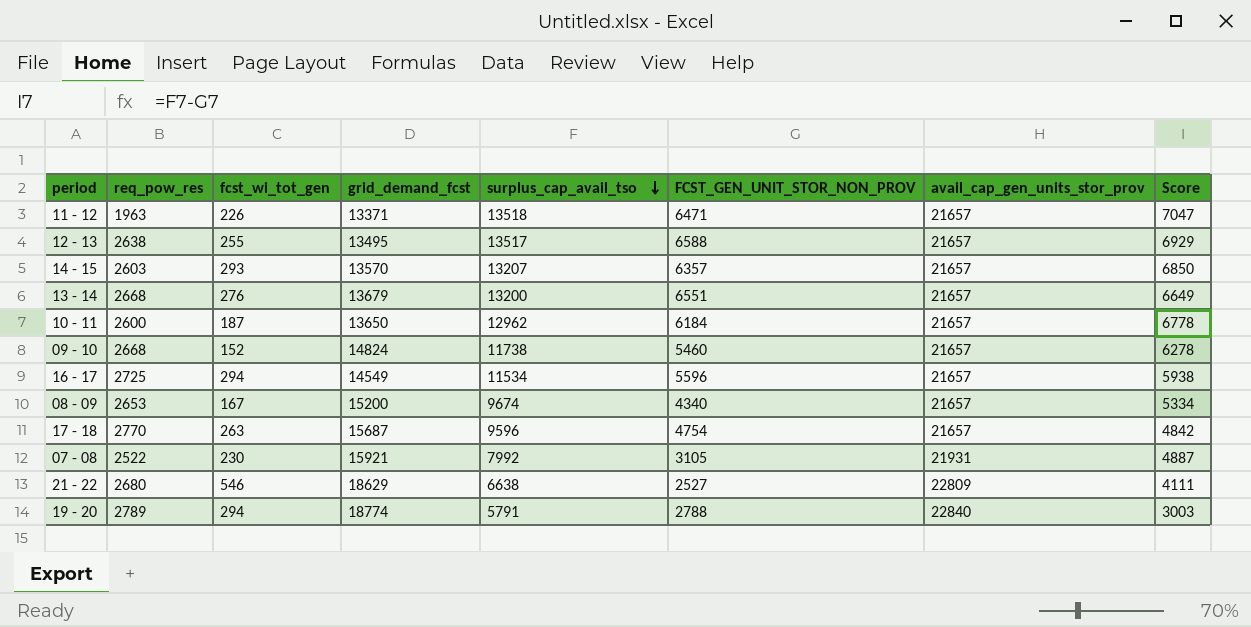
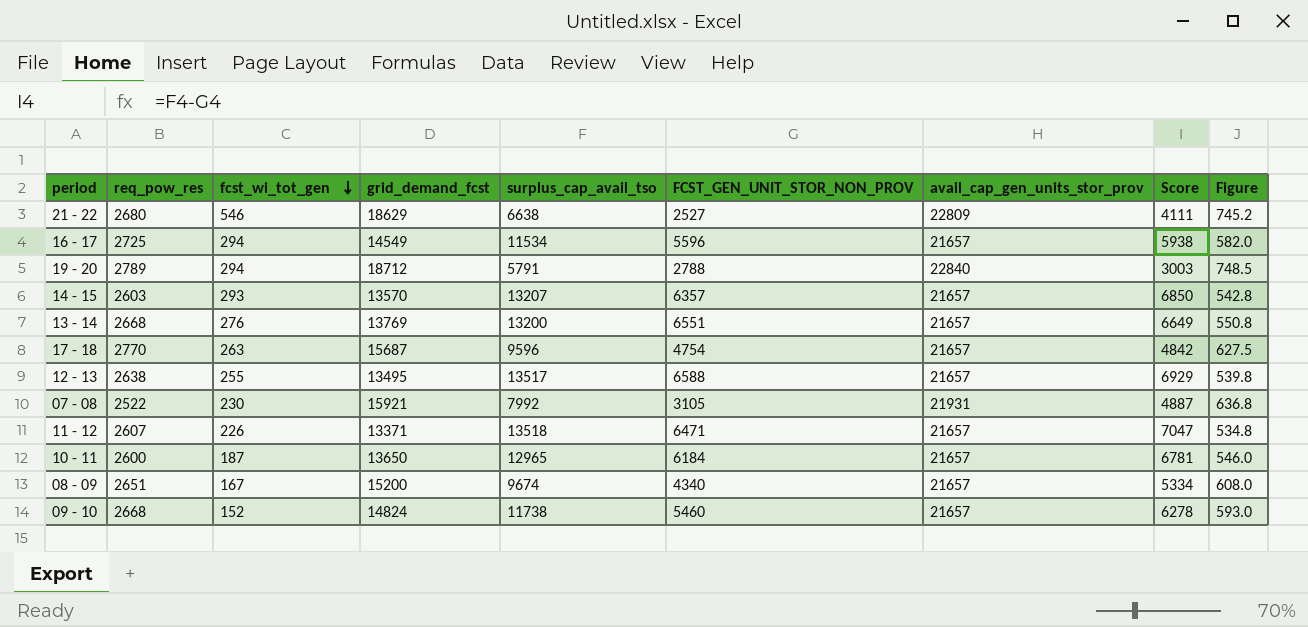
row order: surplus_cap_avail_tso descending -> fcst_wi_tot_gen descending
column Figure | formula: none -> [grid_demand_fcst] * 0.04
19 - 20 | grid_demand_fcst: 18774 -> 18712
13 - 14 | grid_demand_fcst: 13679 -> 13769
11 - 12 | req_pow_res: 1963 -> 2607
10 - 11 | surplus_cap_avail_tso: 12962 -> 12965
10 - 11 | Score: 6778 -> 6781
08 - 09 | req_pow_res: 2653 -> 2651

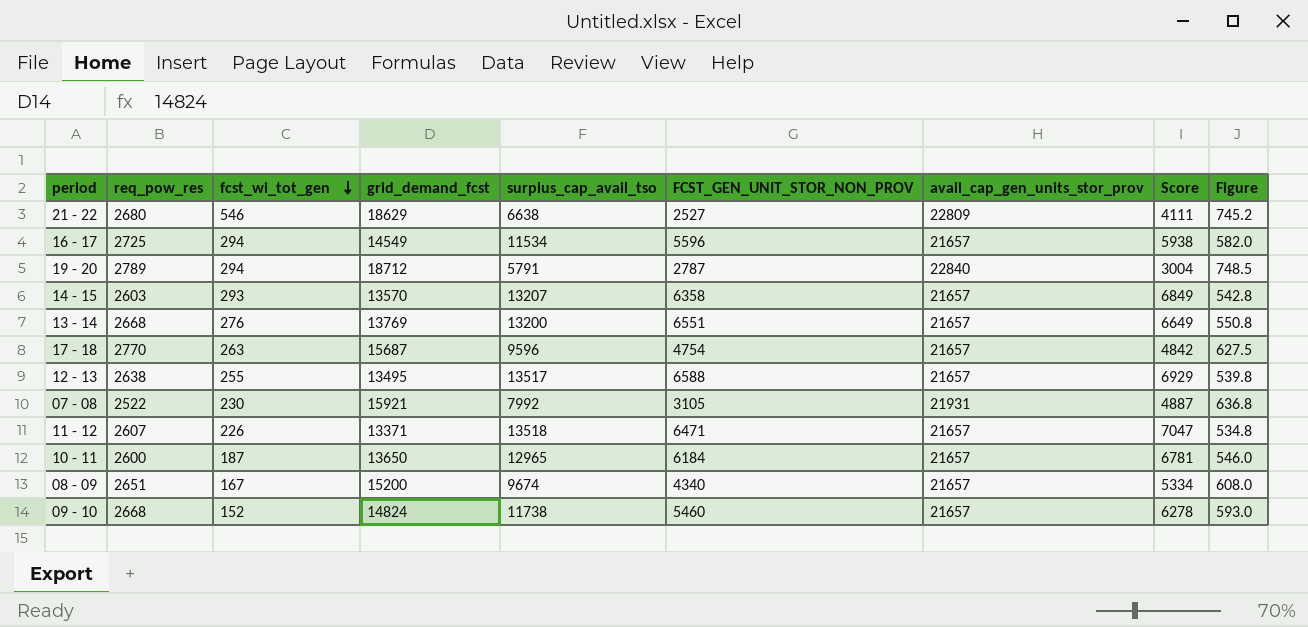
19 - 20 | FCST_GEN_UNIT_STOR_NON_PROV: 2788 -> 2787
19 - 20 | Score: 3003 -> 3004
14 - 15 | FCST_GEN_UNIT_STOR_NON_PROV: 6357 -> 6358
14 - 15 | Score: 6850 -> 6849

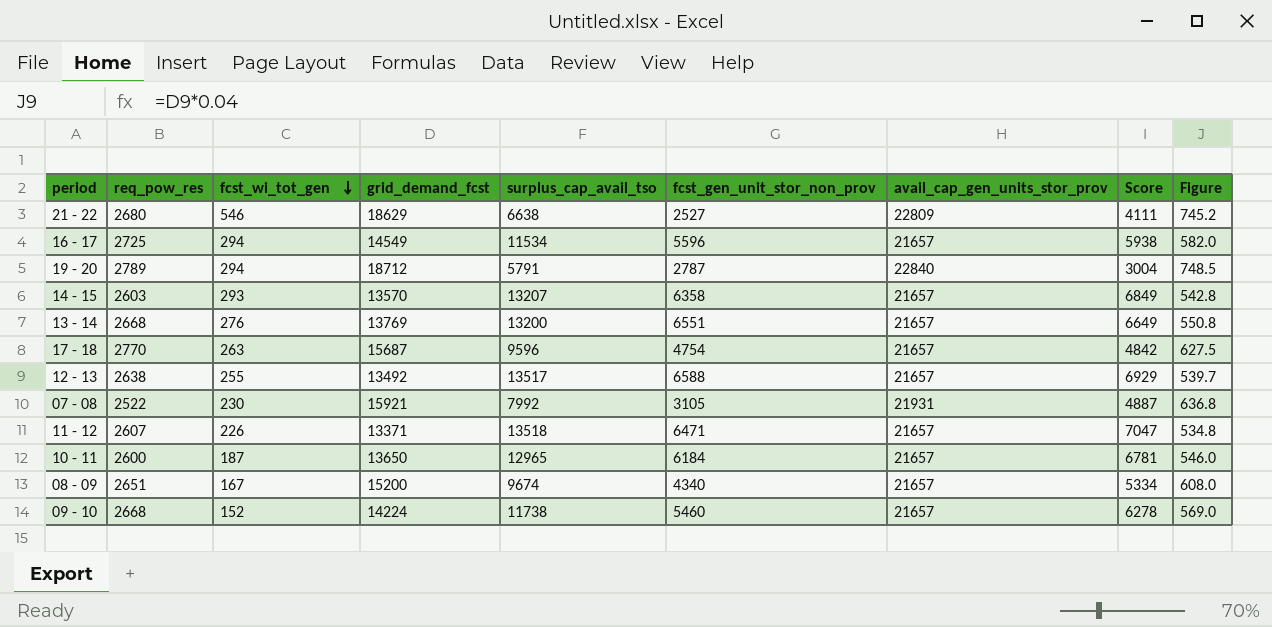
column name: FCST_GEN_UNIT_STOR_NON_PROV -> fcst_gen_unit_stor_non_prov
12 - 13 | grid_demand_fcst: 13495 -> 13492
12 - 13 | Figure: 539.8 -> 539.7
09 - 10 | grid_demand_fcst: 14824 -> 14224
09 - 10 | Figure: 593.0 -> 569.0

